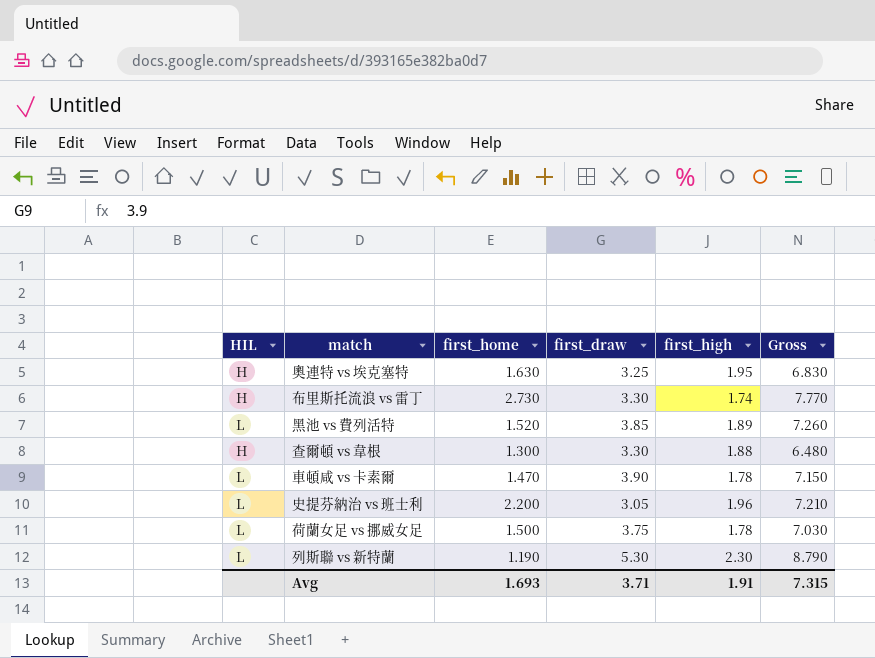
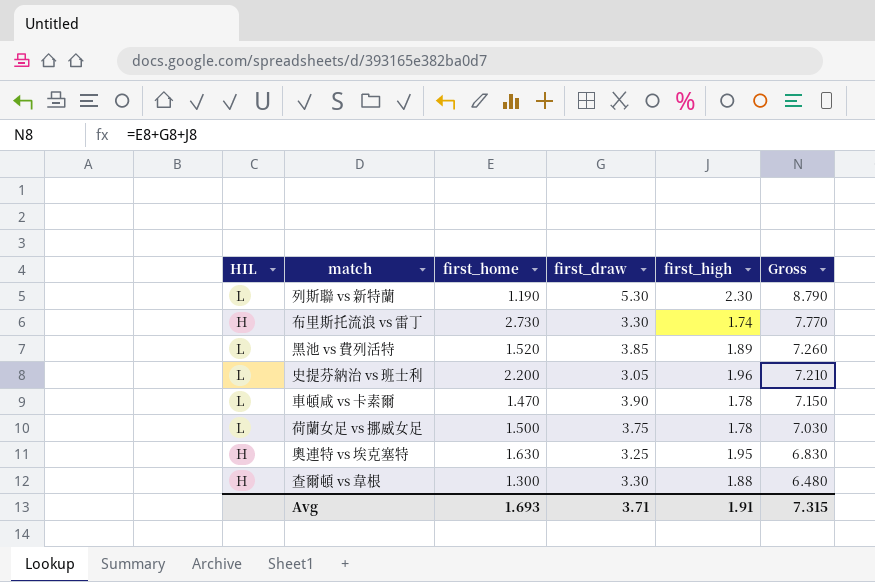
row order: none -> Gross descending

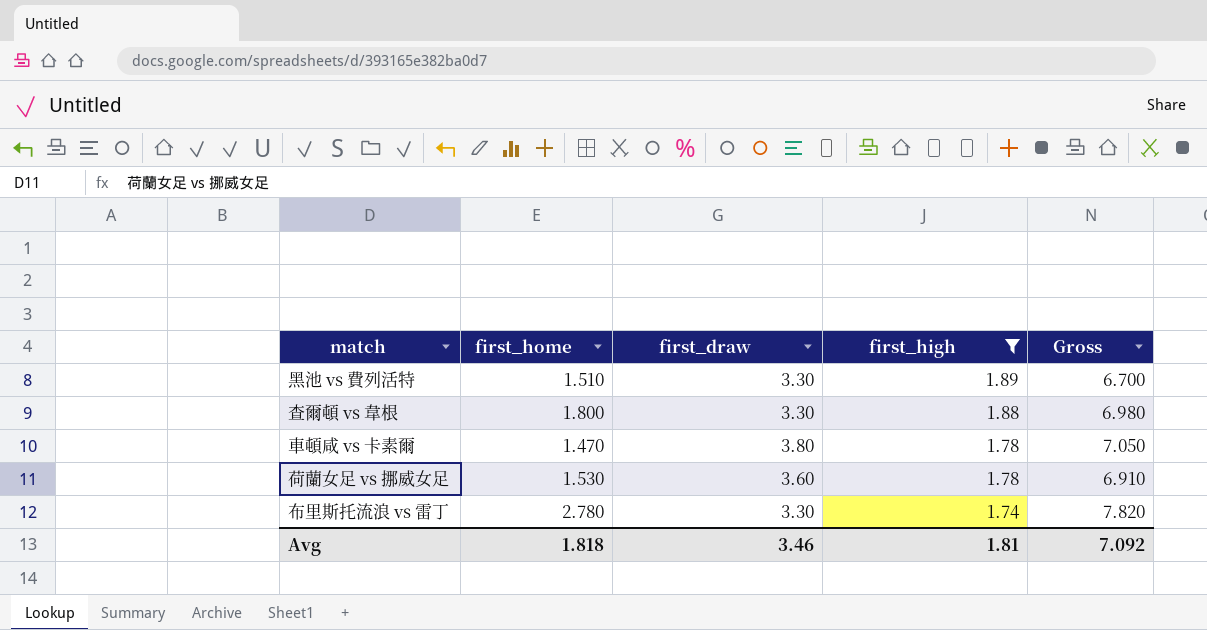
filter: none -> first_high <= 1.89
row order: Gross descending -> first_high descending
column HIL | position: 1 -> none
黑池 vs 費列活特 | first_home: 1.520 -> 1.510
黑池 vs 費列活特 | first_draw: 3.85 -> 3.30
黑池 vs 費列活特 | Gross: 7.260 -> 6.700
查爾頓 vs 韋根 | first_home: 1.300 -> 1.800
查爾頓 vs 韋根 | Gross: 6.480 -> 6.980
車頓咸 vs 卡素爾 | first_draw: 3.90 -> 3.80
車頓咸 vs 卡素爾 | Gross: 7.150 -> 7.050
荷蘭女足 vs 挪威女足 | first_home: 1.500 -> 1.530
荷蘭女足 vs 挪威女足 | first_draw: 3.75 -> 3.60
荷蘭女足 vs 挪威女足 | Gross: 7.030 -> 6.910
布里斯托流浪 vs 雷丁 | first_home: 2.730 -> 2.780
布里斯托流浪 vs 雷丁 | Gross: 7.770 -> 7.820
Avg | first_home: 1.693 -> 1.818
Avg | first_draw: 3.71 -> 3.46
Avg | first_high: 1.91 -> 1.81
Avg | Gross: 7.315 -> 7.092

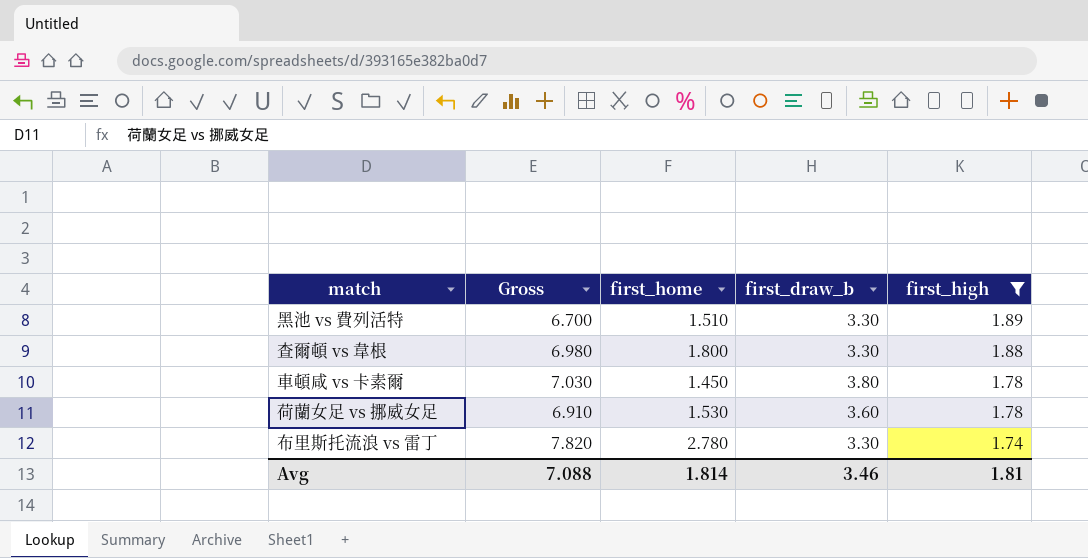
column Gross | position: 5 -> 2
column name: first_draw -> first_draw_b
車頓咸 vs 卡素爾 | Gross: 7.050 -> 7.030
車頓咸 vs 卡素爾 | first_home: 1.470 -> 1.450
Avg | Gross: 7.092 -> 7.088
Avg | first_home: 1.818 -> 1.814

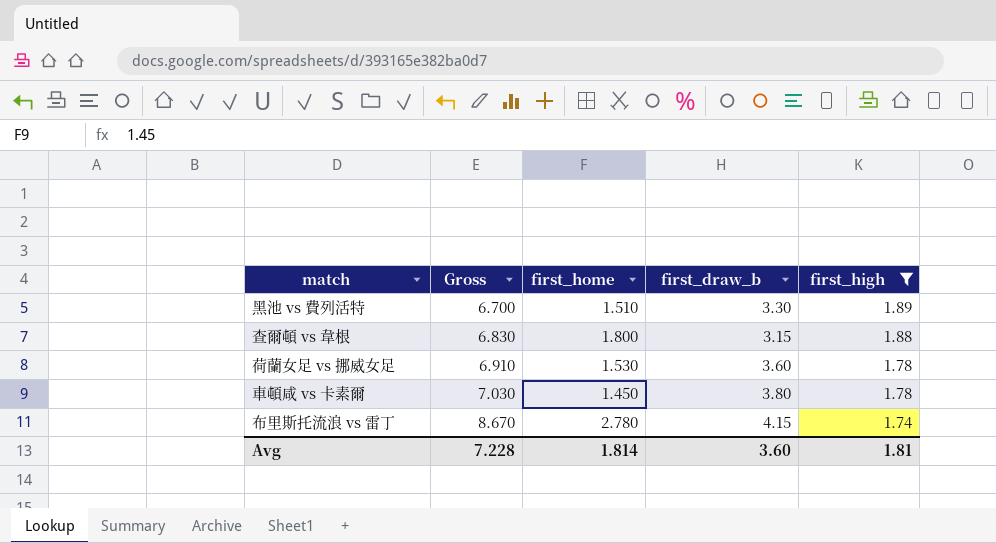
row order: first_high descending -> Gross ascending
查爾頓 vs 韋根 | Gross: 6.980 -> 6.830
查爾頓 vs 韋根 | first_draw_b: 3.30 -> 3.15
布里斯托流浪 vs 雷丁 | Gross: 7.820 -> 8.670
布里斯托流浪 vs 雷丁 | first_draw_b: 3.30 -> 4.15
Avg | Gross: 7.088 -> 7.228
Avg | first_draw_b: 3.46 -> 3.60

